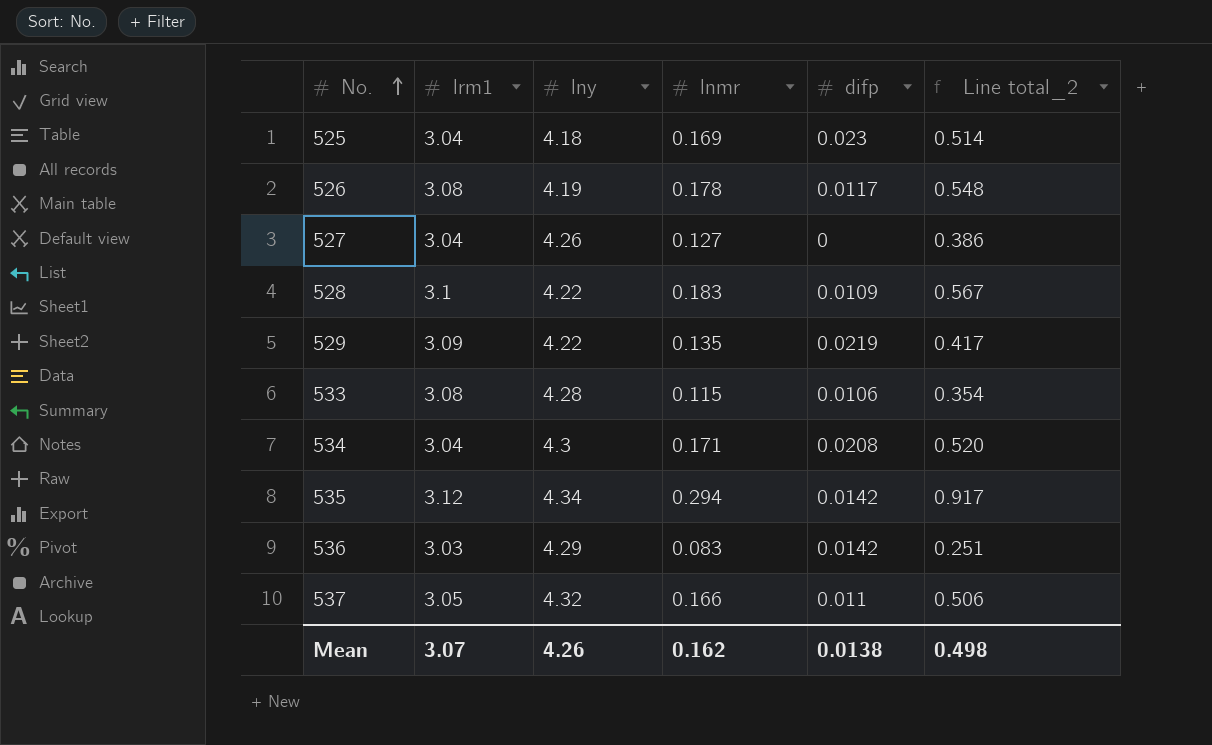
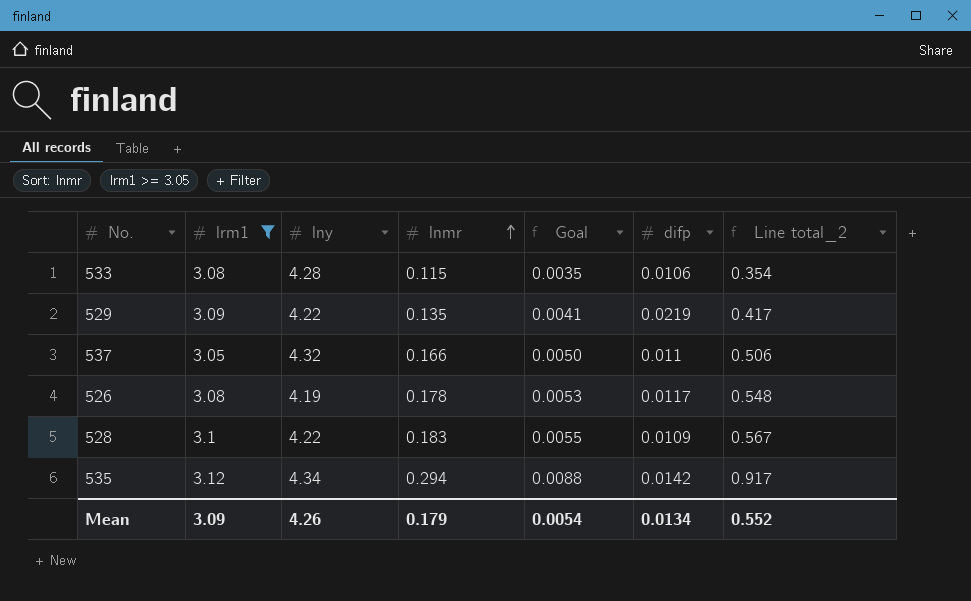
filter: none -> lrm1 >= 3.05
row order: No. ascending -> lnmr ascending
column Goal | formula: none -> [lnmr] * 0.03
Mean | lrm1: 3.07 -> 3.09
Mean | lnmr: 0.162 -> 0.179
Mean | difp: 0.0138 -> 0.0134
Mean | Line total_2: 0.498 -> 0.552

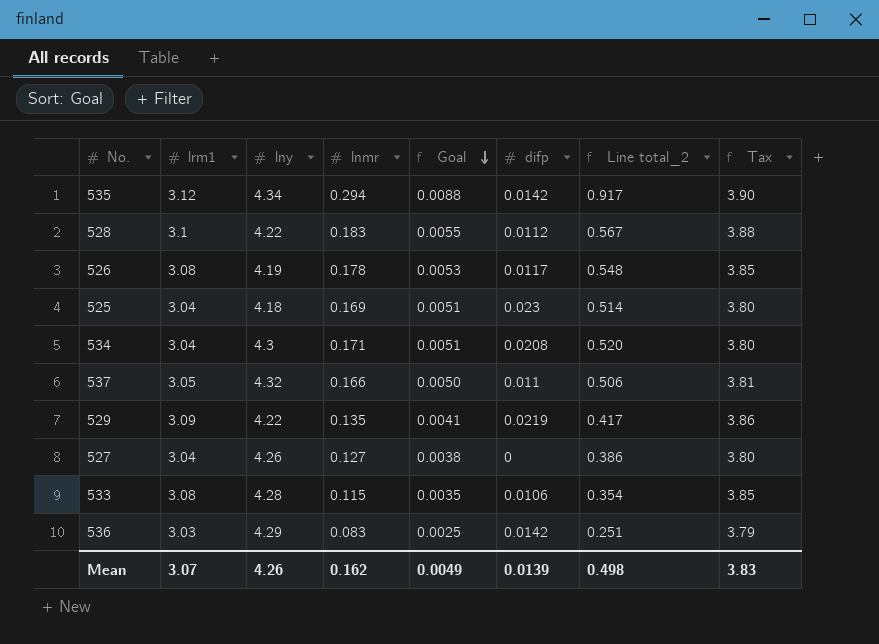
filter: lrm1 >= 3.05 -> none
row order: lnmr ascending -> Goal descending
column Tax | formula: none -> [lrm1] * 1.25
528 | difp: 0.0109 -> 0.0112
Mean | lrm1: 3.09 -> 3.07
Mean | lnmr: 0.179 -> 0.162
Mean | Goal: 0.0054 -> 0.0049
Mean | difp: 0.0134 -> 0.0139
Mean | Line total_2: 0.552 -> 0.498

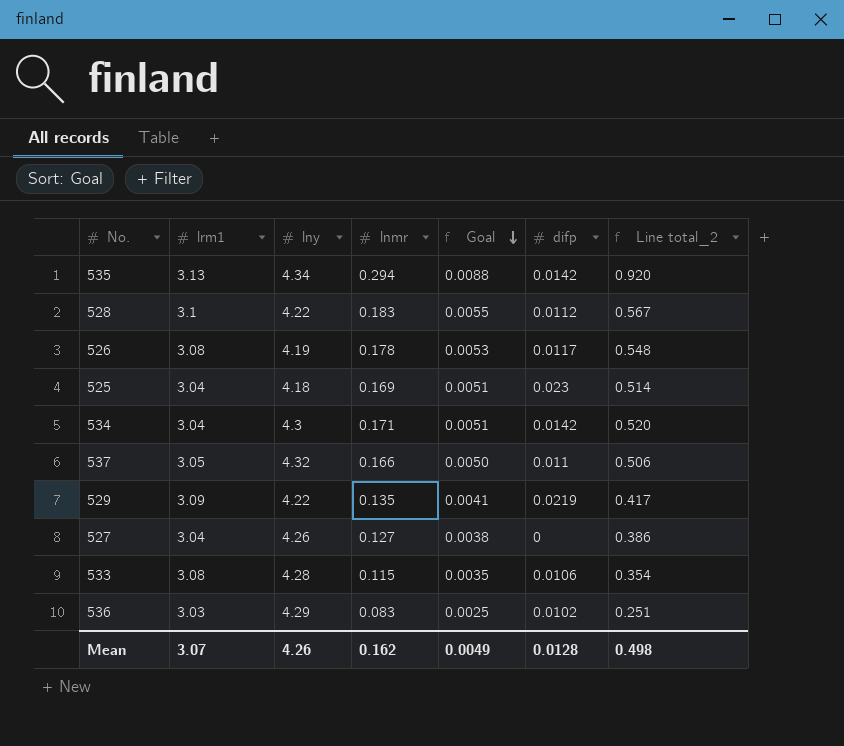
column Tax | formula: [lrm1] * 1.25 -> none
535 | lrm1: 3.12 -> 3.13
535 | Line total_2: 0.917 -> 0.920
534 | difp: 0.0208 -> 0.0142
536 | difp: 0.0142 -> 0.0102
Mean | difp: 0.0139 -> 0.0128

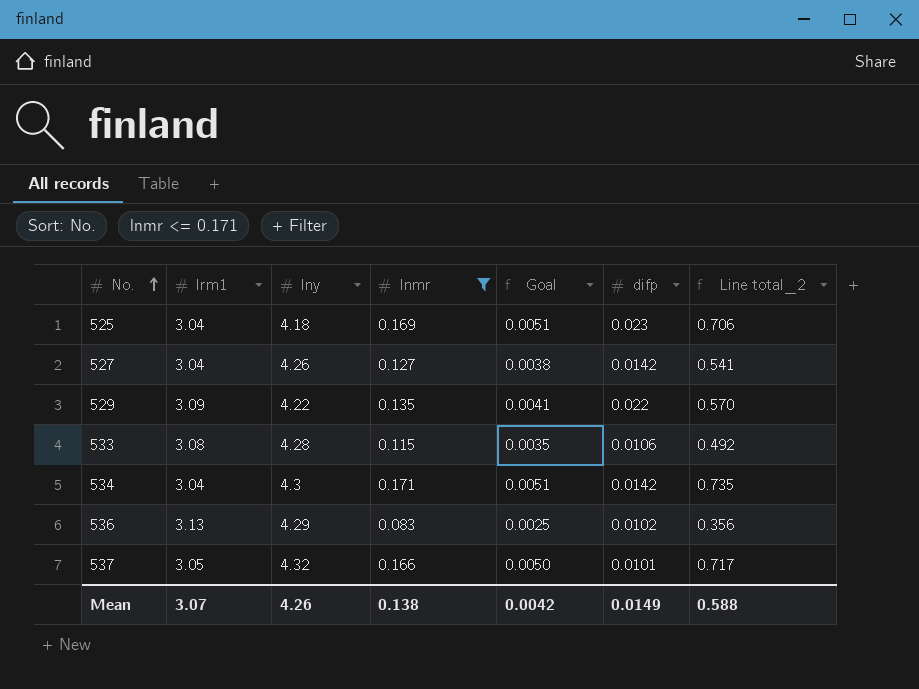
filter: none -> lnmr <= 0.171
row order: Goal descending -> No. ascending
column Line total_2 | formula: [lrm1] * [lnmr] -> [lny] * [lnmr]
527 | difp: 0 -> 0.0142
529 | difp: 0.0219 -> 0.022
536 | lrm1: 3.03 -> 3.13
537 | difp: 0.011 -> 0.0101
Mean | lnmr: 0.162 -> 0.138
Mean | Goal: 0.0049 -> 0.0042
Mean | difp: 0.0128 -> 0.0149
Mean | Line total_2: 0.498 -> 0.588

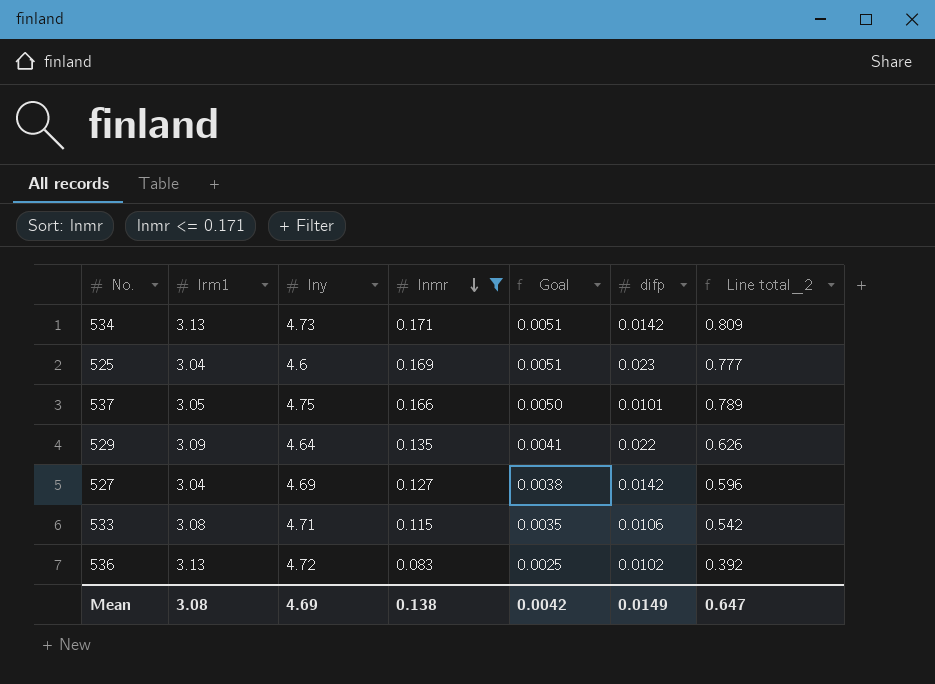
row order: No. ascending -> lnmr descending
534 | lrm1: 3.04 -> 3.13
534 | lny: 4.3 -> 4.73
534 | Line total_2: 0.735 -> 0.809
525 | lny: 4.18 -> 4.6
525 | Line total_2: 0.706 -> 0.777
537 | lny: 4.32 -> 4.75
537 | Line total_2: 0.717 -> 0.789
529 | lny: 4.22 -> 4.64
529 | Line total_2: 0.570 -> 0.626
527 | lny: 4.26 -> 4.69
527 | Line total_2: 0.541 -> 0.596
533 | lny: 4.28 -> 4.71
533 | Line total_2: 0.492 -> 0.542
536 | lny: 4.29 -> 4.72
536 | Line total_2: 0.356 -> 0.392
Mean | lrm1: 3.07 -> 3.08
Mean | lny: 4.26 -> 4.69
Mean | Line total_2: 0.588 -> 0.647

